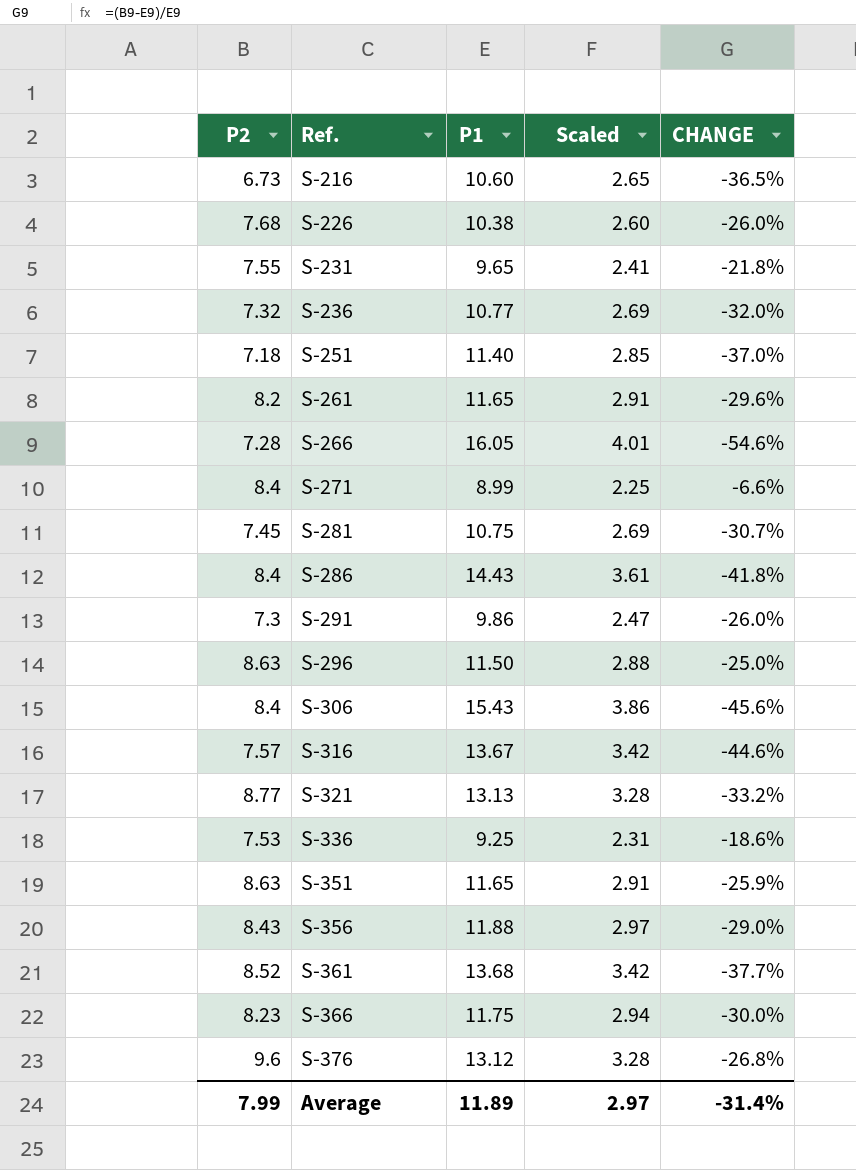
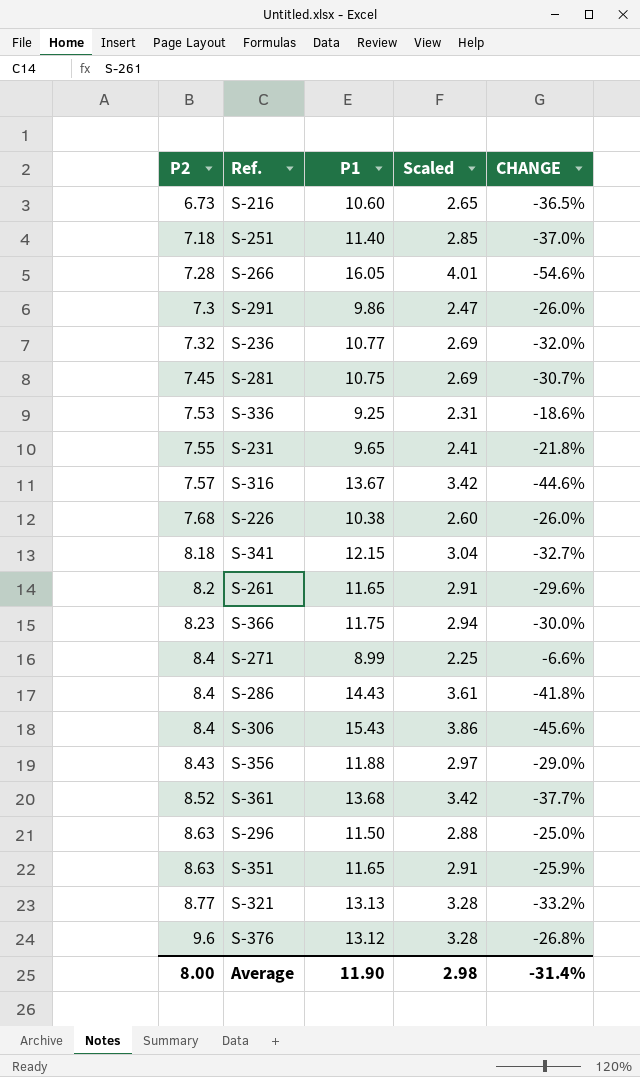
row order: Ref. ascending -> P2 ascending
row S-341: none -> 8.18 | 12.15 | 3.04 | -32.7%
Average | P2: 7.99 -> 8.00
Average | P1: 11.89 -> 11.90
Average | Scaled: 2.97 -> 2.98

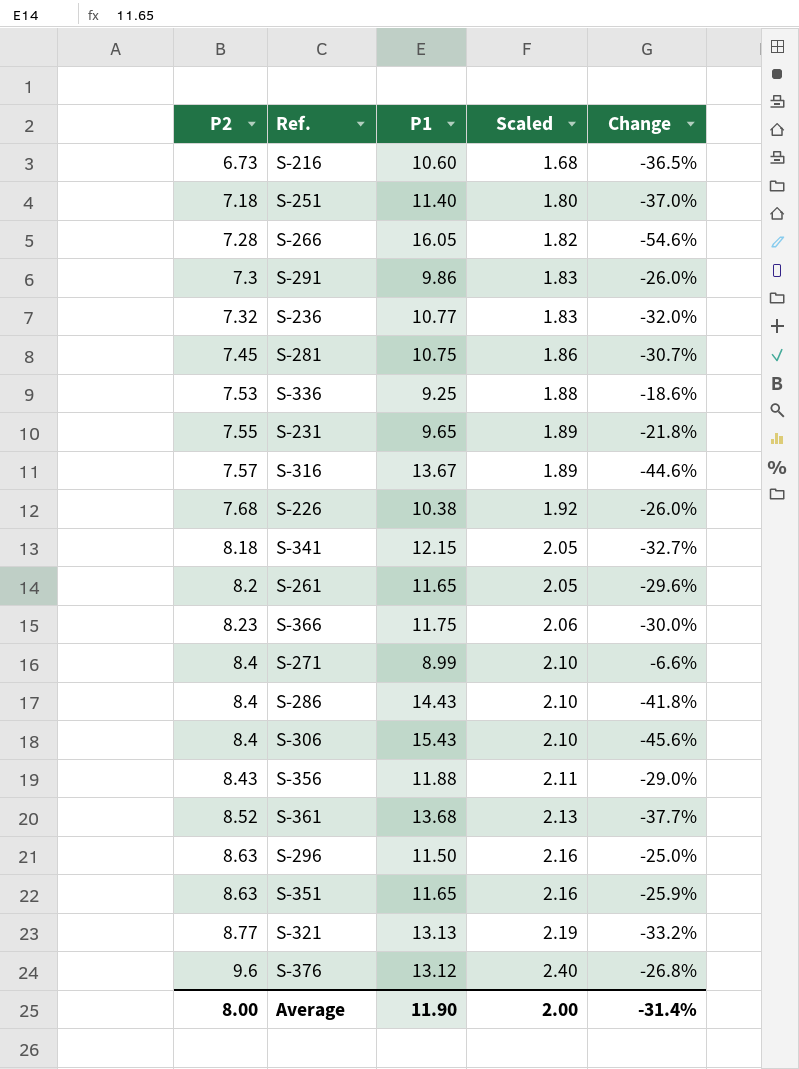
column Scaled | formula: [P1] * 0.25 -> [P2] * 0.25
column name: CHANGE -> Change
Average | Scaled: 2.98 -> 2.00

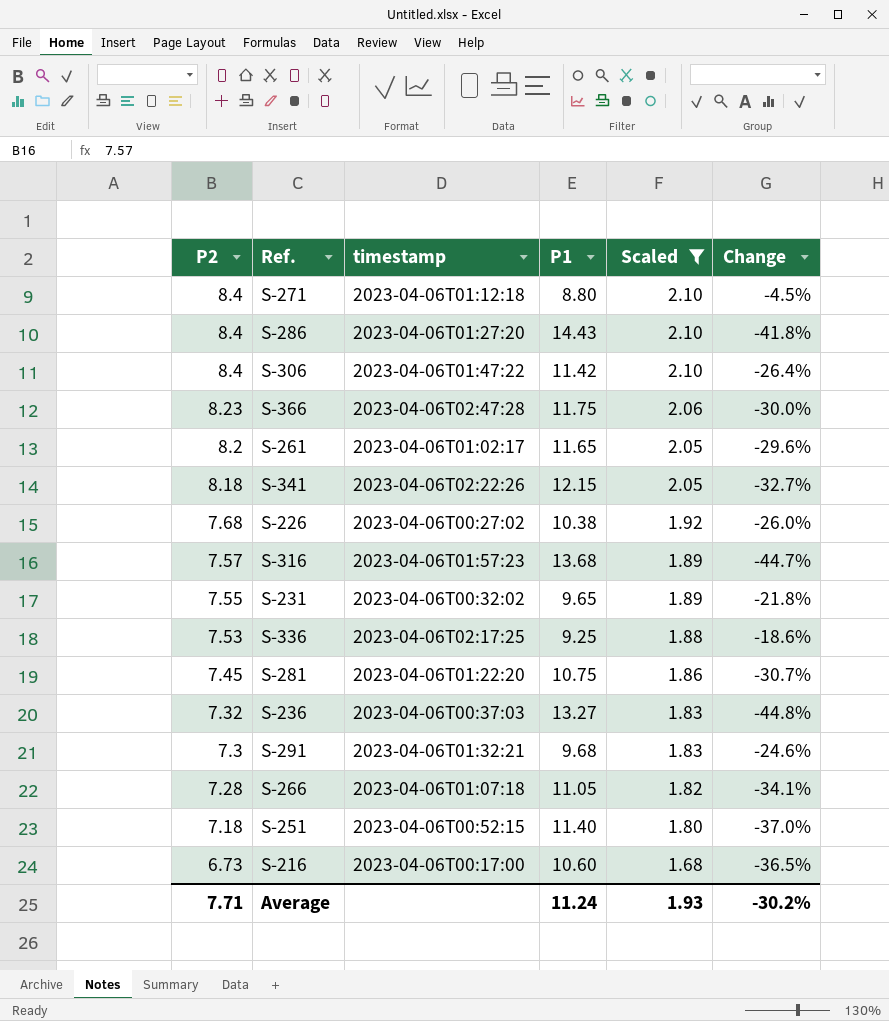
filter: none -> Scaled <= 2.10
row order: P2 ascending -> P2 descending
column timestamp | position: none -> 3
S-271 | P1: 8.99 -> 8.80
S-271 | Change: -6.6% -> -4.5%
S-306 | P1: 15.43 -> 11.42
S-306 | Change: -45.6% -> -26.4%
S-316 | P1: 13.67 -> 13.68
S-316 | Change: -44.6% -> -44.7%
S-236 | P1: 10.77 -> 13.27
S-236 | Change: -32.0% -> -44.8%
S-291 | P1: 9.86 -> 9.68
S-291 | Change: -26.0% -> -24.6%
S-266 | P1: 16.05 -> 11.05
S-266 | Change: -54.6% -> -34.1%
Average | P2: 8.00 -> 7.71
Average | P1: 11.90 -> 11.24
Average | Scaled: 2.00 -> 1.93
Average | Change: -31.4% -> -30.2%

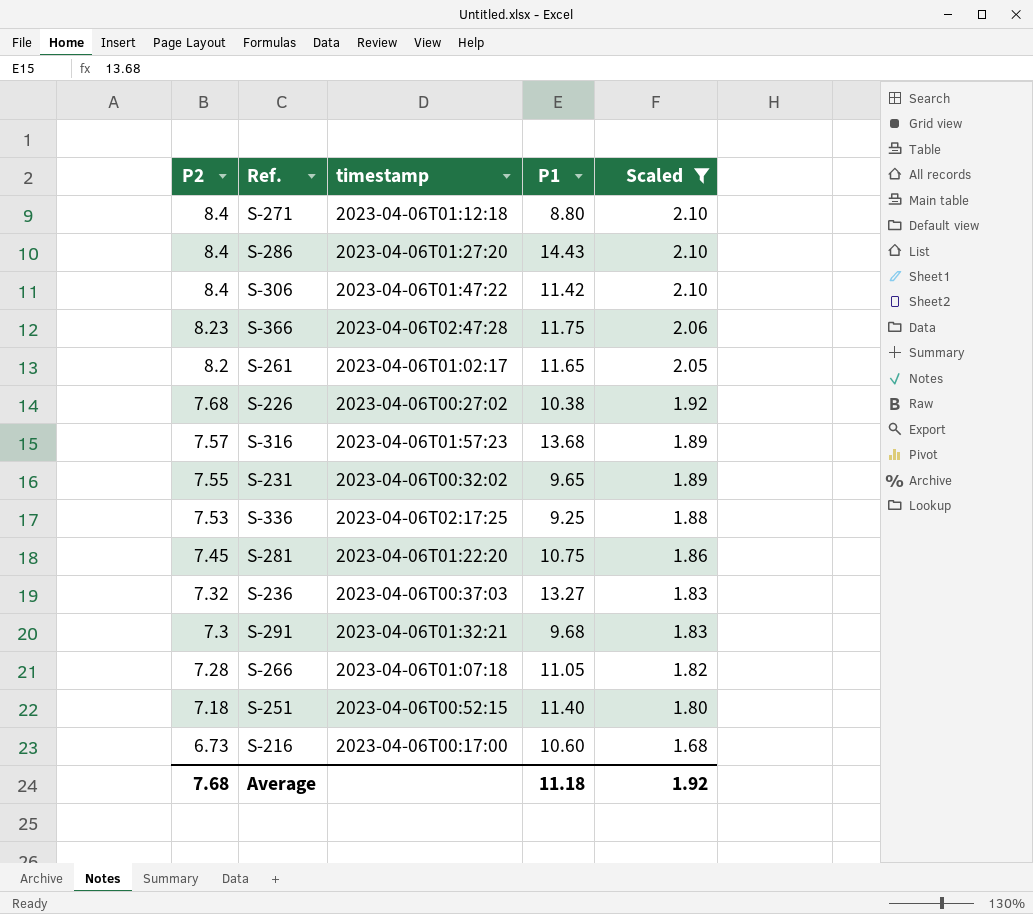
column Change | formula: ([P2] - [P1]) / [P1] -> none
row S-341: 8.18 | 2023-04-06T02:22:26 | 12.15 | 2.05 | -32.7% -> none
Average | P2: 7.71 -> 7.68
Average | P1: 11.24 -> 11.18
Average | Scaled: 1.93 -> 1.92

